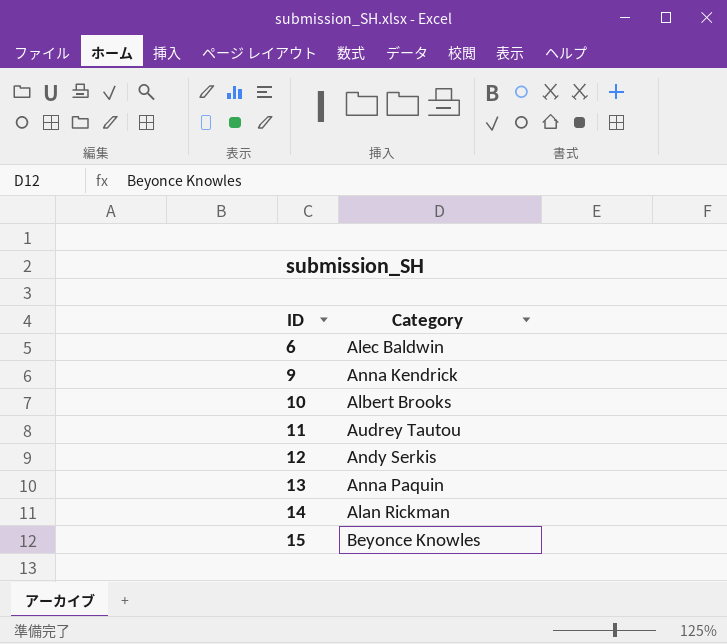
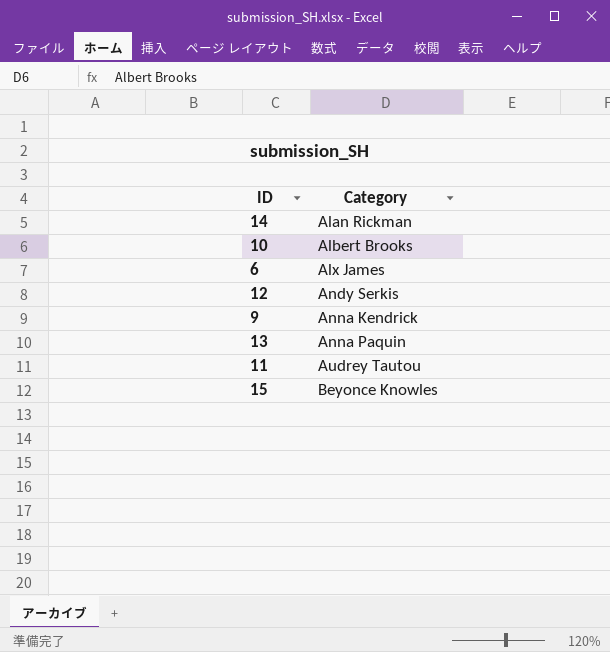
row order: ID ascending -> Category ascending
6 | Category: Alec Baldwin -> Alx James

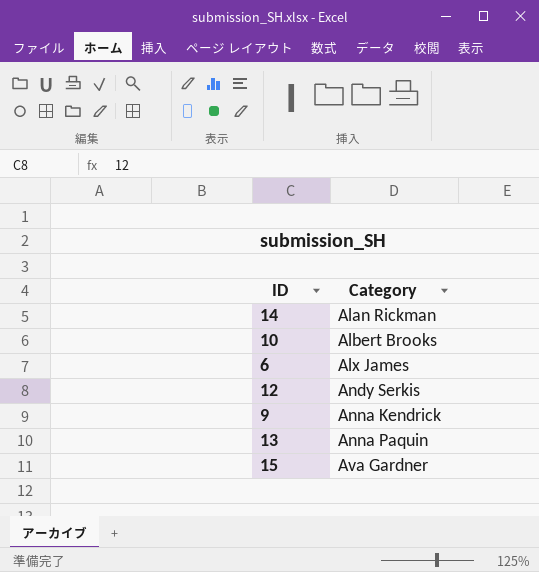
row 11: Audrey Tautou -> none
15 | Category: Beyonce Knowles -> Ava Gardner

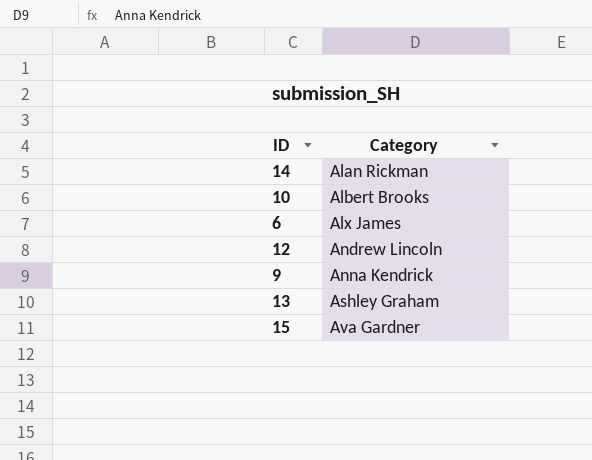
12 | Category: Andy Serkis -> Andrew Lincoln
13 | Category: Anna Paquin -> Ashley Graham

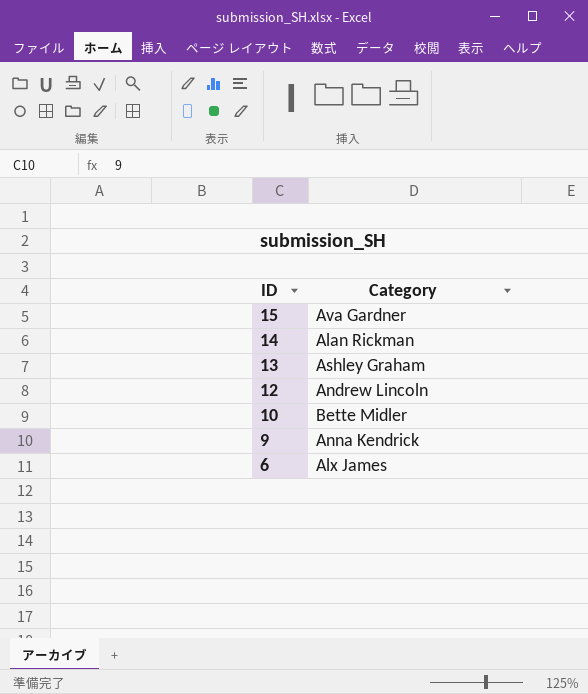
row order: Category ascending -> ID descending
10 | Category: Albert Brooks -> Bette Midler

